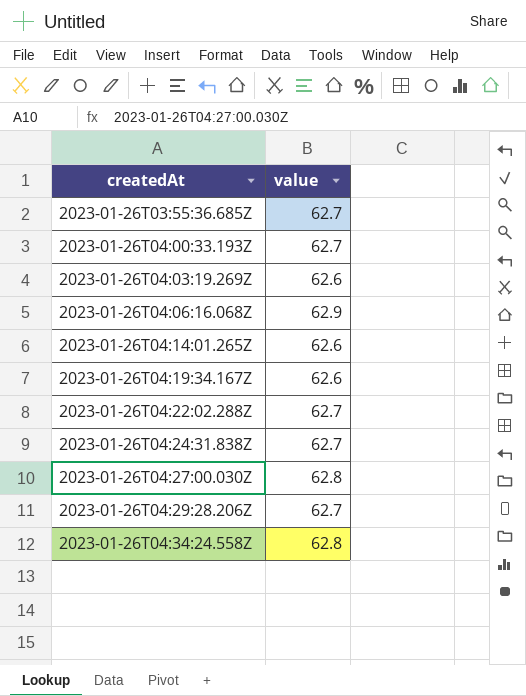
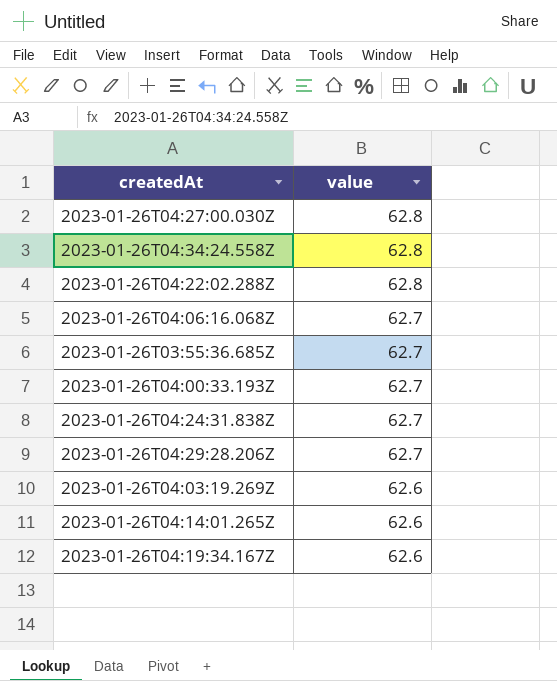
row order: createdAt ascending -> value descending
2023-01-26T04:22:02.288Z | value: 62.7 -> 62.8
2023-01-26T04:06:16.068Z | value: 62.9 -> 62.7

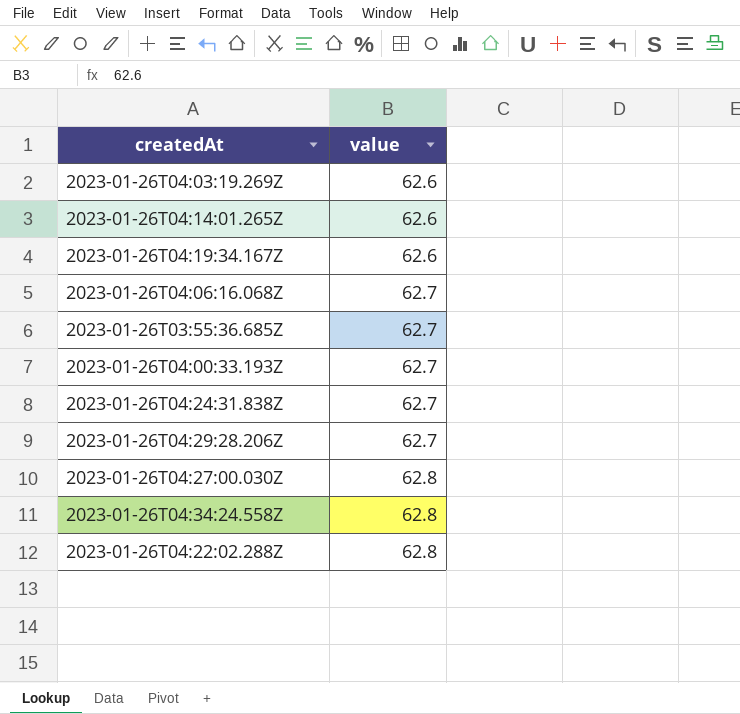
row order: value descending -> value ascending

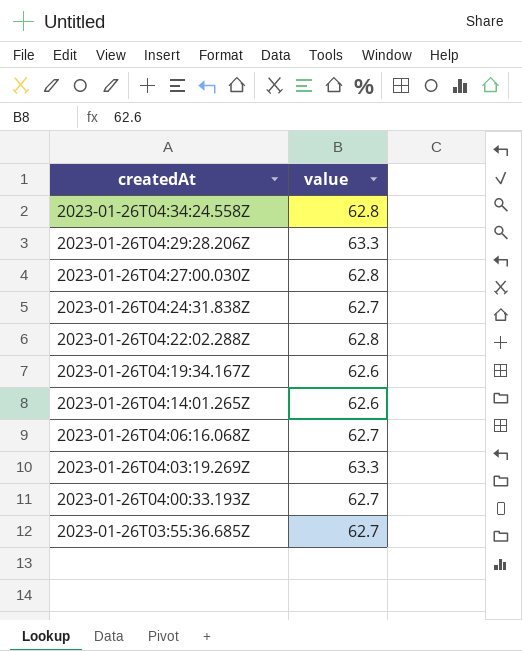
row order: value ascending -> createdAt descending
2023-01-26T04:29:28.206Z | value: 62.7 -> 63.3
2023-01-26T04:03:19.269Z | value: 62.6 -> 63.3

